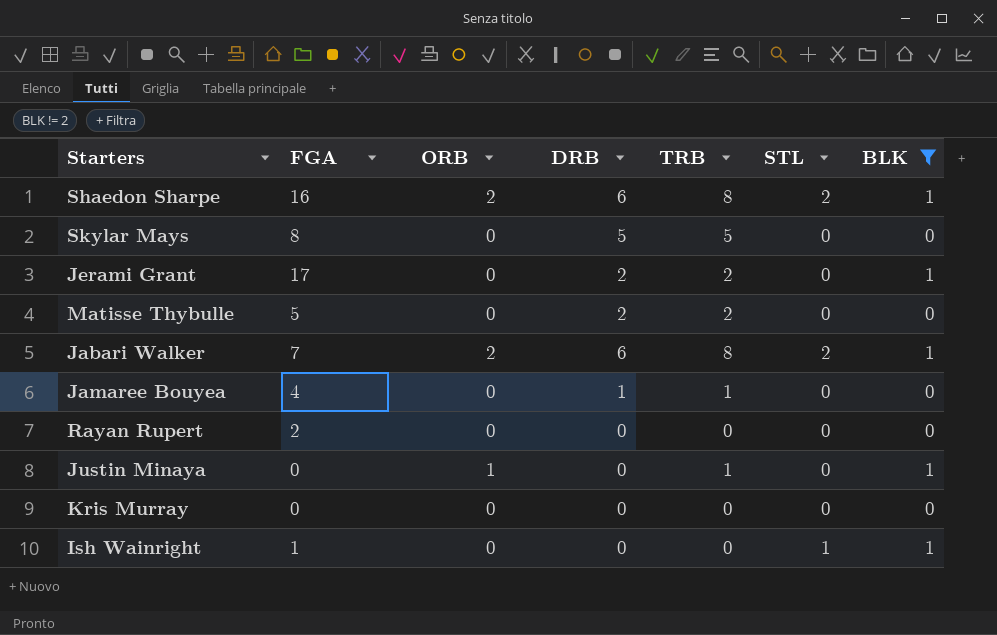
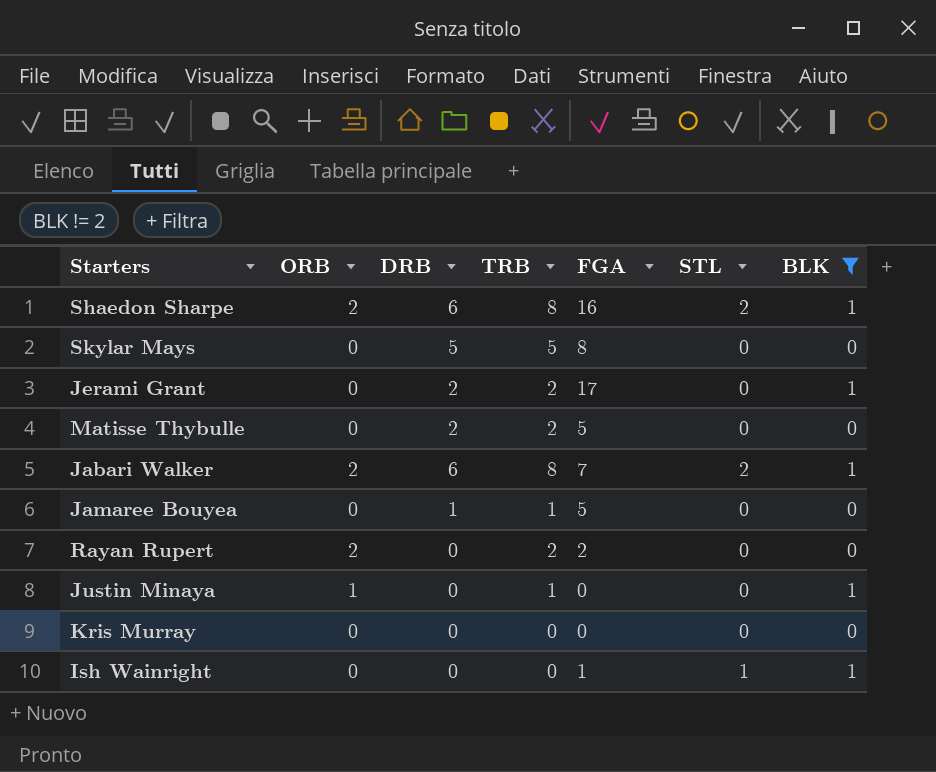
column FGA | position: 2 -> 5
Jamaree Bouyea | FGA: 4 -> 5
Rayan Rupert | ORB: 0 -> 2
Rayan Rupert | TRB: 0 -> 2

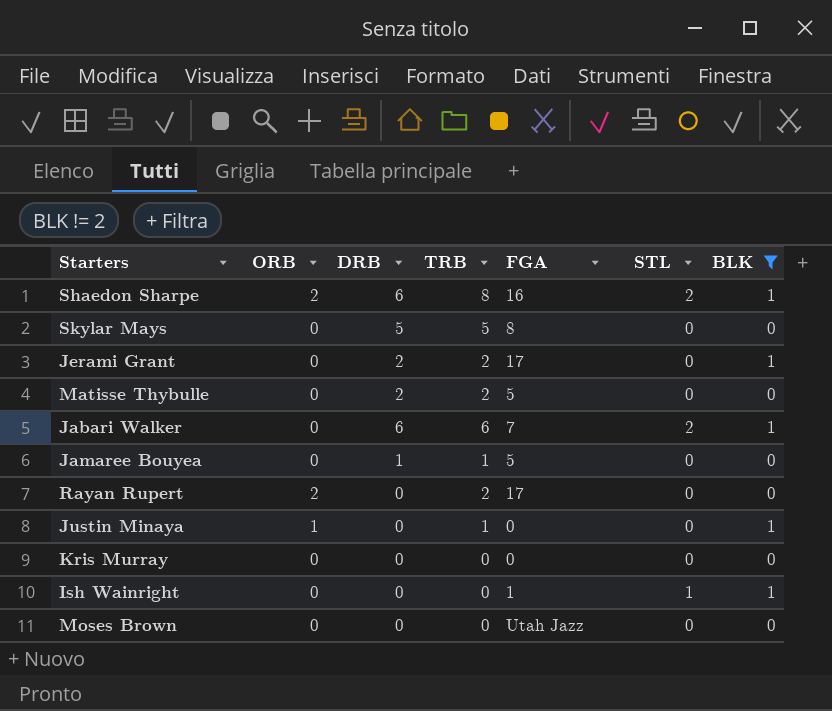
Jabari Walker | ORB: 2 -> 0
Jabari Walker | TRB: 8 -> 6
Rayan Rupert | FGA: 2 -> 17
row Moses Brown: none -> 0 | 0 | 0 | Utah Jazz | 0 | 0

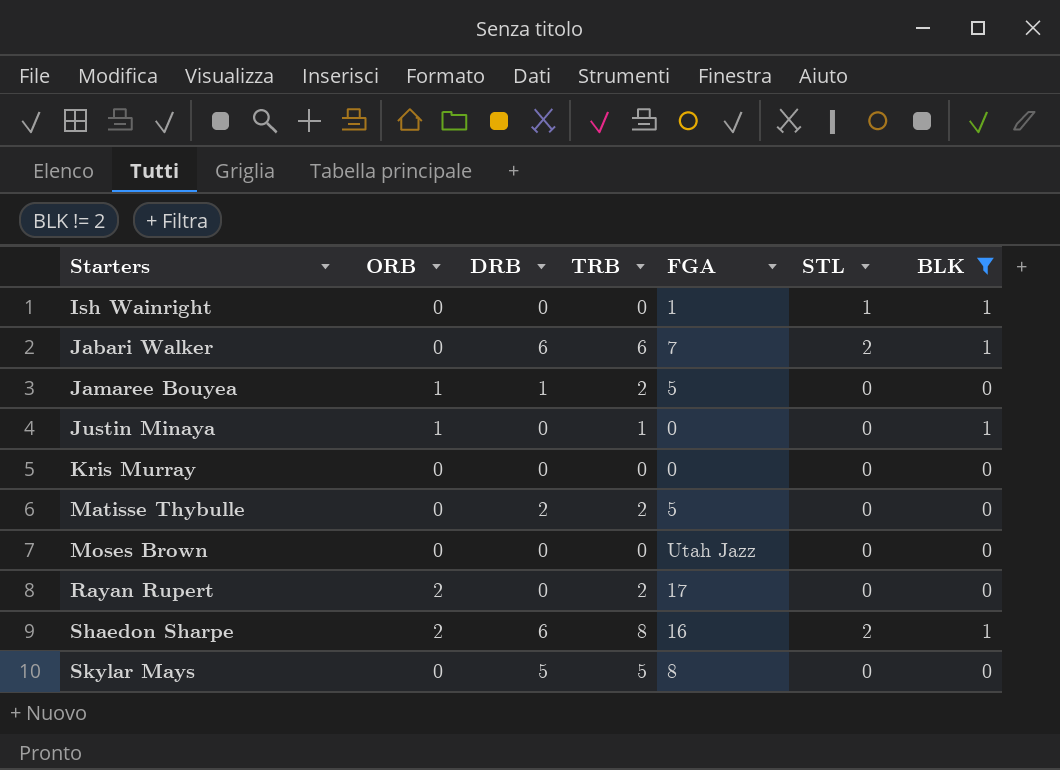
row order: none -> Starters ascending
row Jerami Grant: 0 | 2 | 2 | 17 | 0 | 1 -> none
Jamaree Bouyea | ORB: 0 -> 1
Jamaree Bouyea | TRB: 1 -> 2

